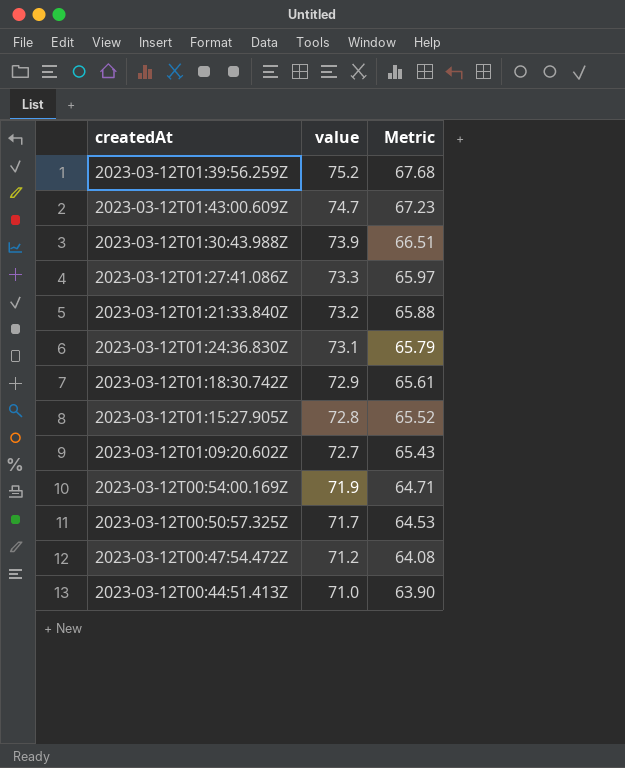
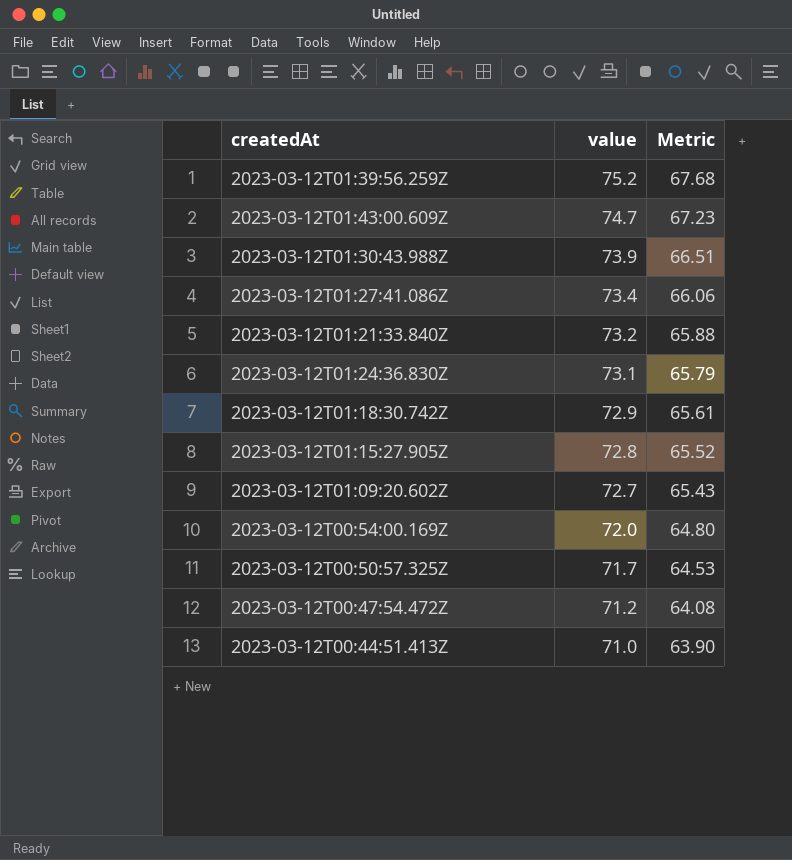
2023-03-12T01:27:41.086Z | value: 73.3 -> 73.4
2023-03-12T01:27:41.086Z | Metric: 65.97 -> 66.06
2023-03-12T00:54:00.169Z | value: 71.9 -> 72.0
2023-03-12T00:54:00.169Z | Metric: 64.71 -> 64.80

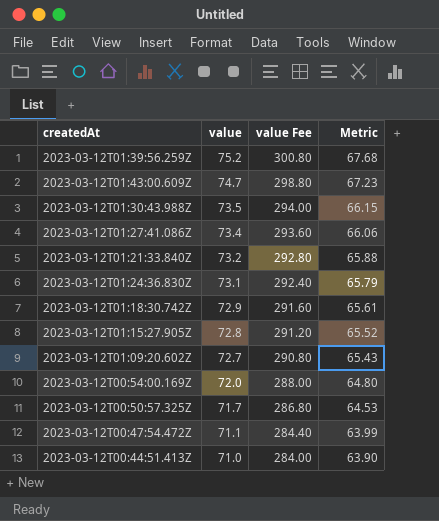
column value Fee | formula: none -> [value] * 4
2023-03-12T01:30:43.988Z | value: 73.9 -> 73.5
2023-03-12T01:30:43.988Z | Metric: 66.51 -> 66.15
2023-03-12T00:47:54.472Z | value: 71.2 -> 71.1
2023-03-12T00:47:54.472Z | Metric: 64.08 -> 63.99

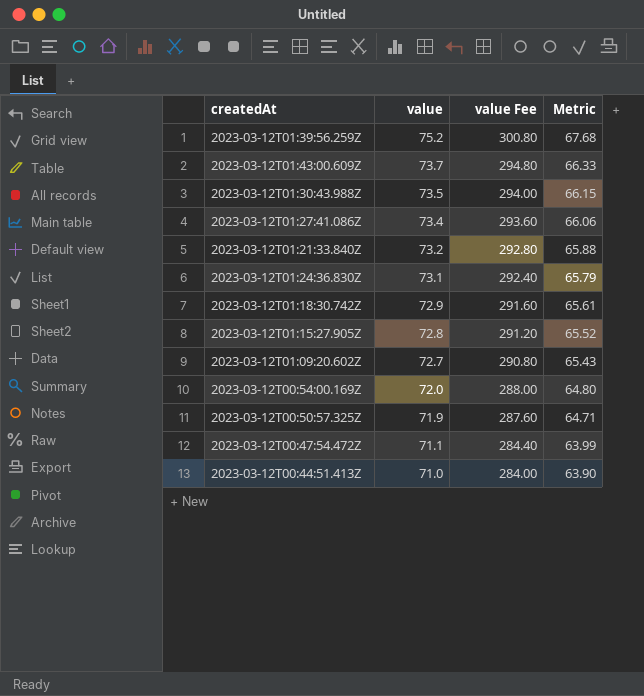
2023-03-12T01:43:00.609Z | value: 74.7 -> 73.7
2023-03-12T01:43:00.609Z | value Fee: 298.80 -> 294.80
2023-03-12T01:43:00.609Z | Metric: 67.23 -> 66.33
2023-03-12T00:50:57.325Z | value: 71.7 -> 71.9
2023-03-12T00:50:57.325Z | value Fee: 286.80 -> 287.60
2023-03-12T00:50:57.325Z | Metric: 64.53 -> 64.71

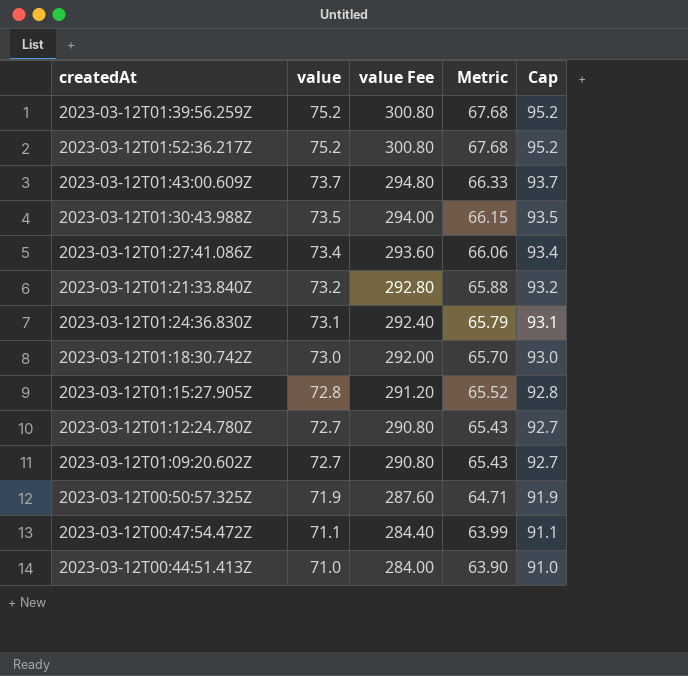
column Cap | formula: none -> [value] + 20
row 2023-03-12T00:54:00.169Z: 72.0 | 288.00 | 64.80 -> none
row 2023-03-12T01:52:36.217Z: none -> 75.2 | 300.80 | 67.68 | 95.2
2023-03-12T01:18:30.742Z | value: 72.9 -> 73.0
2023-03-12T01:18:30.742Z | value Fee: 291.60 -> 292.00
2023-03-12T01:18:30.742Z | Metric: 65.61 -> 65.70
row 2023-03-12T01:12:24.780Z: none -> 72.7 | 290.80 | 65.43 | 92.7

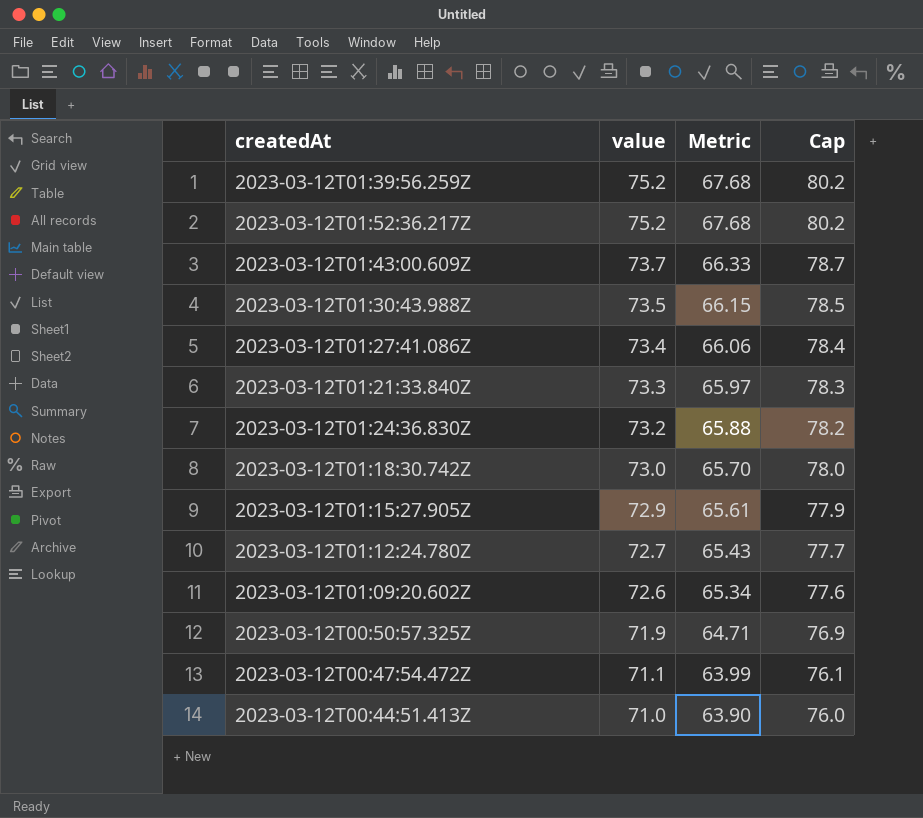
column value Fee | formula: [value] * 4 -> none
column Cap | formula: [value] + 20 -> [value] + 5
2023-03-12T01:21:33.840Z | value: 73.2 -> 73.3
2023-03-12T01:21:33.840Z | Metric: 65.88 -> 65.97
2023-03-12T01:24:36.830Z | value: 73.1 -> 73.2
2023-03-12T01:24:36.830Z | Metric: 65.79 -> 65.88
2023-03-12T01:15:27.905Z | value: 72.8 -> 72.9
2023-03-12T01:15:27.905Z | Metric: 65.52 -> 65.61
2023-03-12T01:09:20.602Z | value: 72.7 -> 72.6
2023-03-12T01:09:20.602Z | Metric: 65.43 -> 65.34

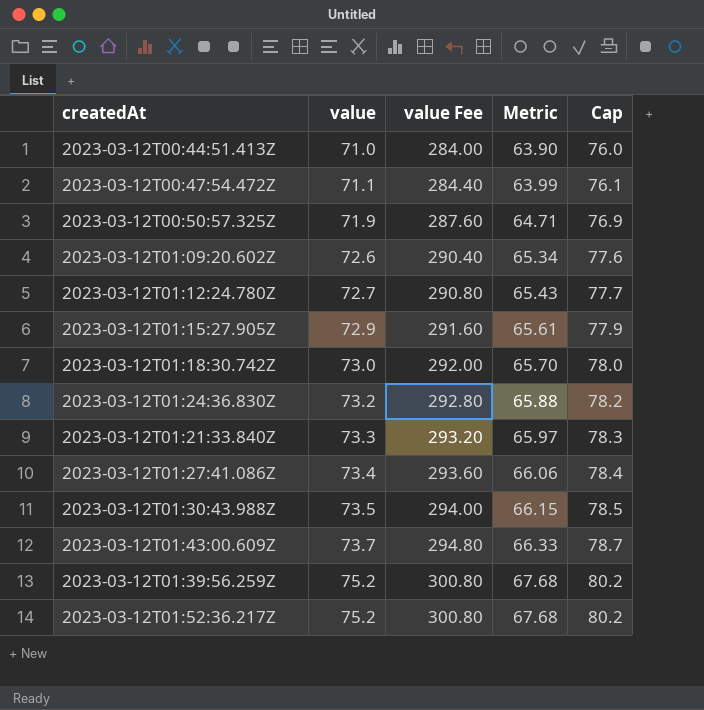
row order: value descending -> value ascending
column value Fee | formula: none -> [value] * 4

